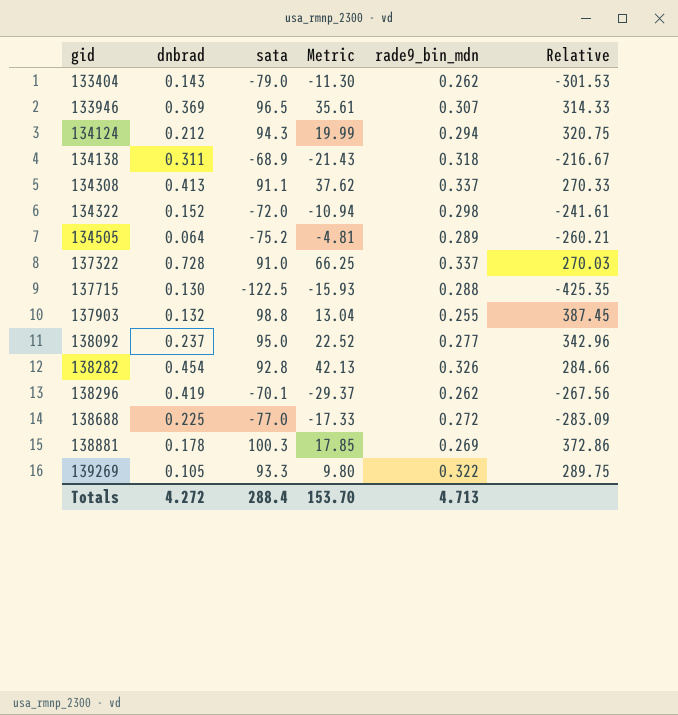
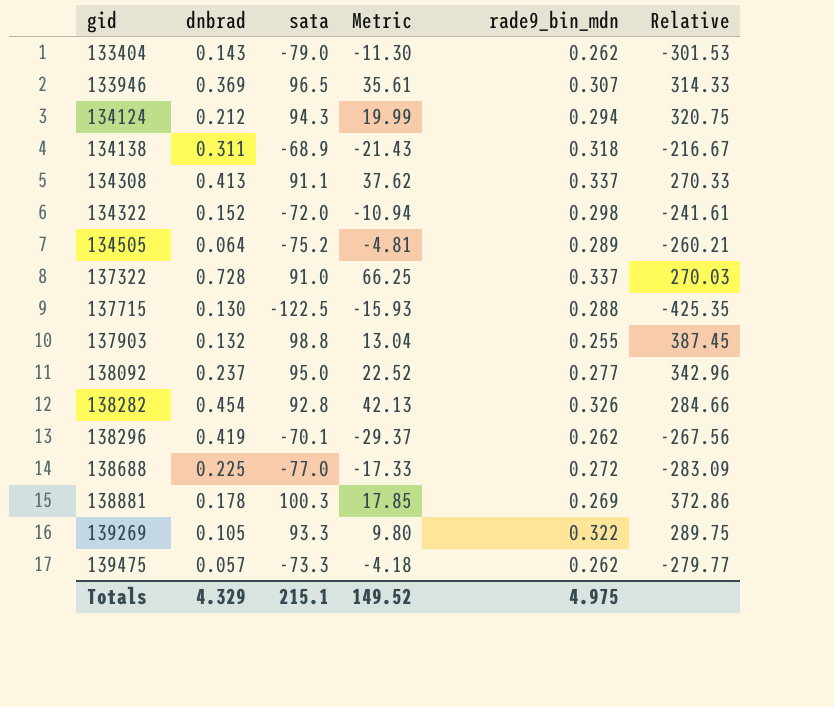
row 139475: none -> 0.057 | -73.3 | -4.18 | 0.262 | -279.77
Totals | dnbrad: 4.272 -> 4.329
Totals | sata: 288.4 -> 215.1
Totals | Metric: 153.70 -> 149.52
Totals | rade9_bin_mdn: 4.713 -> 4.975

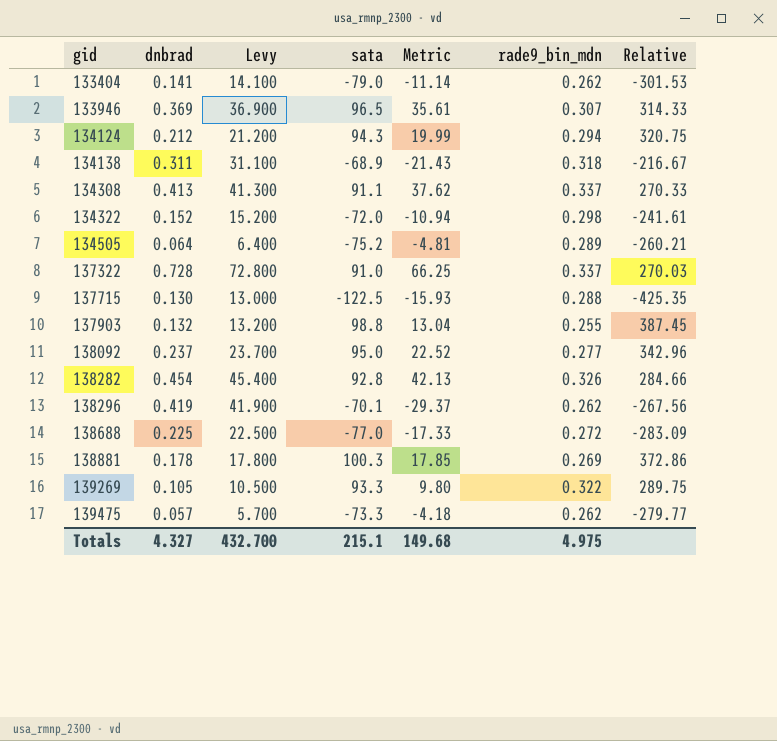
column Levy | formula: none -> [dnbrad] * 100
133404 | dnbrad: 0.143 -> 0.141
133404 | Metric: -11.30 -> -11.14
Totals | dnbrad: 4.329 -> 4.327
Totals | Metric: 149.52 -> 149.68

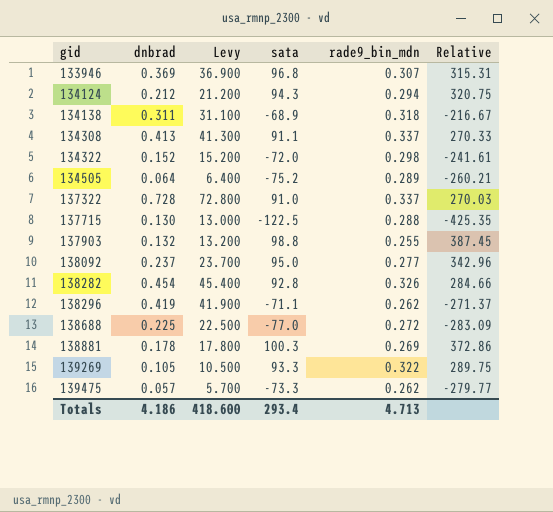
column Metric | formula: [dnbrad] * [sata] -> none
row 133404: 0.141 | 14.100 | -79.0 | -11.14 | 0.262 | -301.53 -> none
133946 | sata: 96.5 -> 96.8
133946 | Relative: 314.33 -> 315.31
138296 | sata: -70.1 -> -71.1
138296 | Relative: -267.56 -> -271.37
Totals | dnbrad: 4.327 -> 4.186
Totals | Levy: 432.700 -> 418.600
Totals | sata: 215.1 -> 293.4
Totals | rade9_bin_mdn: 4.975 -> 4.713

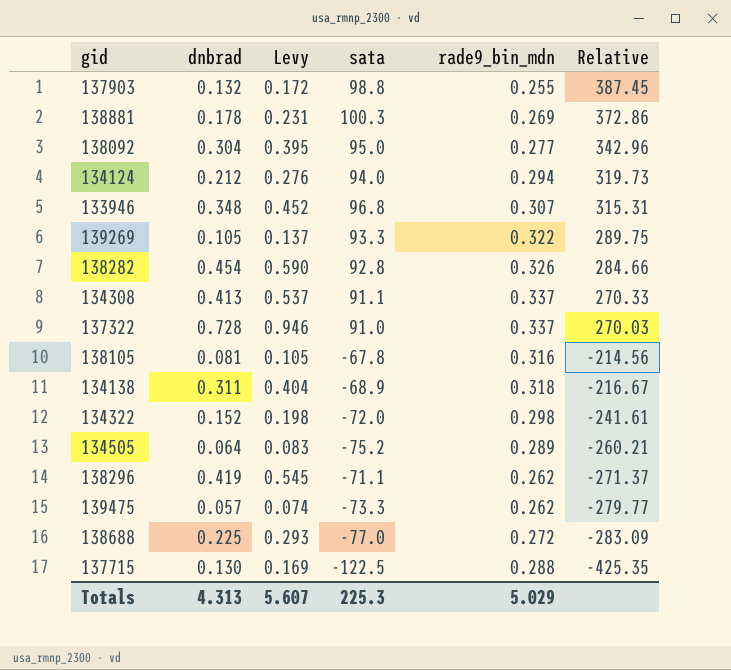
row order: gid ascending -> Relative descending
column Levy | formula: [dnbrad] * 100 -> [dnbrad] * 1.3
138092 | dnbrad: 0.237 -> 0.304
134124 | sata: 94.3 -> 94.0
134124 | Relative: 320.75 -> 319.73
133946 | dnbrad: 0.369 -> 0.348
row 138105: none -> 0.081 | 0.105 | -67.8 | 0.316 | -214.56
Totals | dnbrad: 4.186 -> 4.313
Totals | Levy: 418.600 -> 5.607
Totals | sata: 293.4 -> 225.3
Totals | rade9_bin_mdn: 4.713 -> 5.029

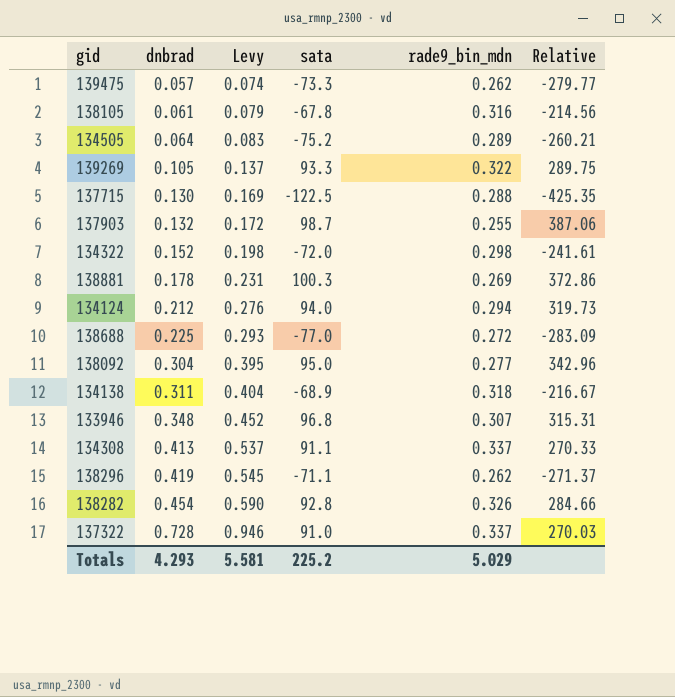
row order: Relative descending -> dnbrad ascending
138105 | dnbrad: 0.081 -> 0.061
138105 | Levy: 0.105 -> 0.079
137903 | sata: 98.8 -> 98.7
137903 | Relative: 387.45 -> 387.06
Totals | dnbrad: 4.313 -> 4.293
Totals | Levy: 5.607 -> 5.581
Totals | sata: 225.3 -> 225.2

